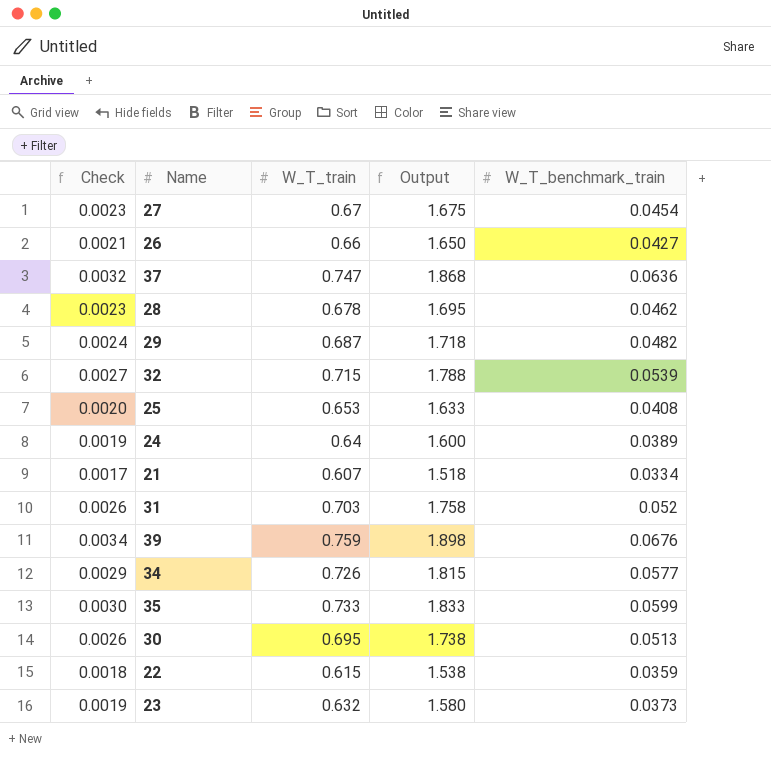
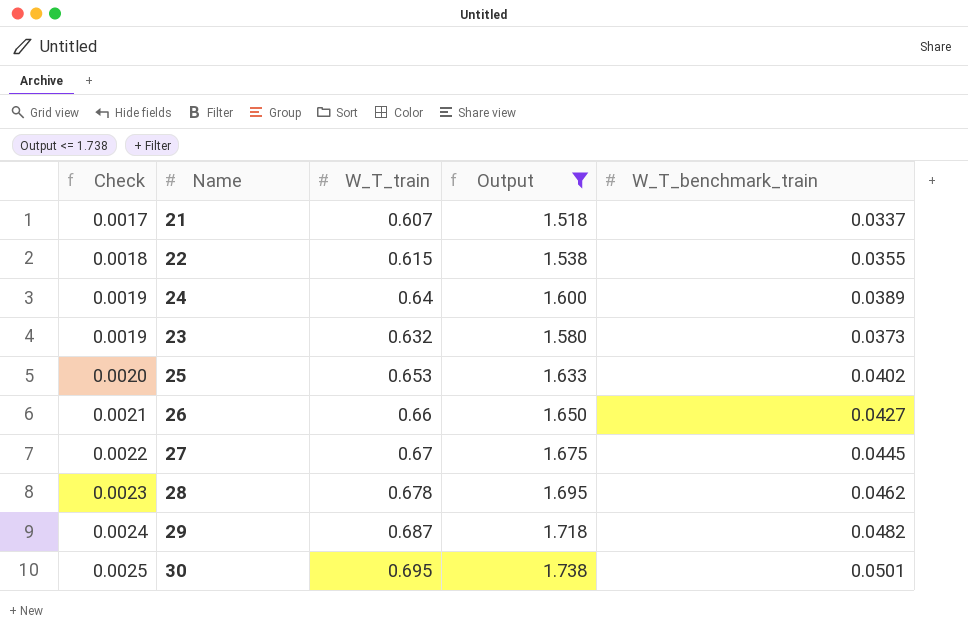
filter: none -> Output <= 1.738
row order: none -> Check ascending
21 | W_T_benchmark_train: 0.0334 -> 0.0337
22 | W_T_benchmark_train: 0.0359 -> 0.0355
25 | W_T_benchmark_train: 0.0408 -> 0.0402
27 | Check: 0.0023 -> 0.0022
27 | W_T_benchmark_train: 0.0454 -> 0.0445
30 | Check: 0.0026 -> 0.0025
30 | W_T_benchmark_train: 0.0513 -> 0.0501

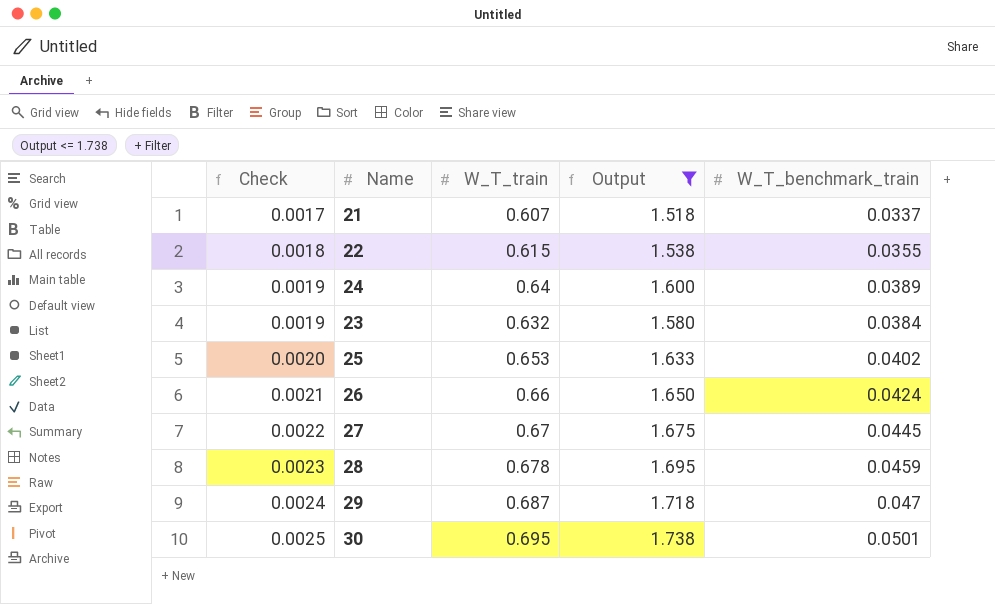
23 | W_T_benchmark_train: 0.0373 -> 0.0384
26 | W_T_benchmark_train: 0.0427 -> 0.0424
28 | W_T_benchmark_train: 0.0462 -> 0.0459
29 | W_T_benchmark_train: 0.0482 -> 0.047

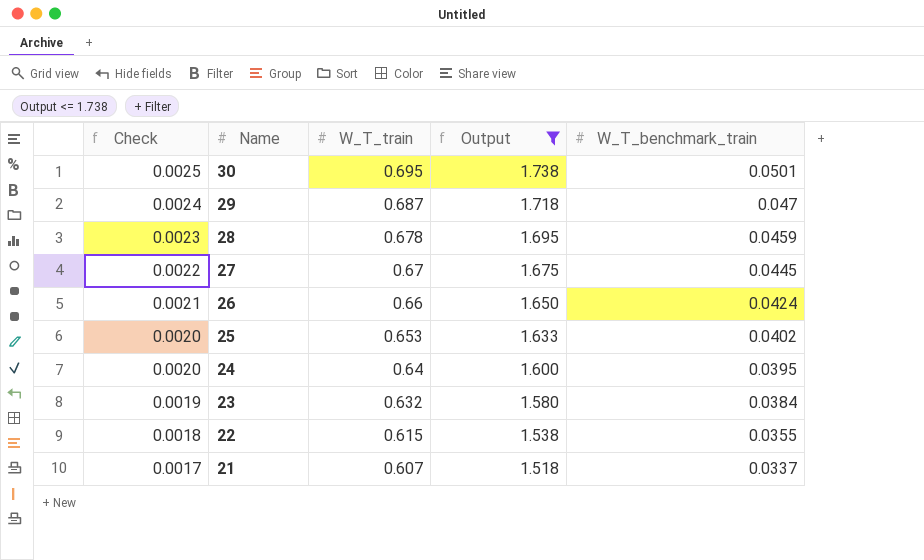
row order: Check ascending -> Check descending
24 | Check: 0.0019 -> 0.0020
24 | W_T_benchmark_train: 0.0389 -> 0.0395

